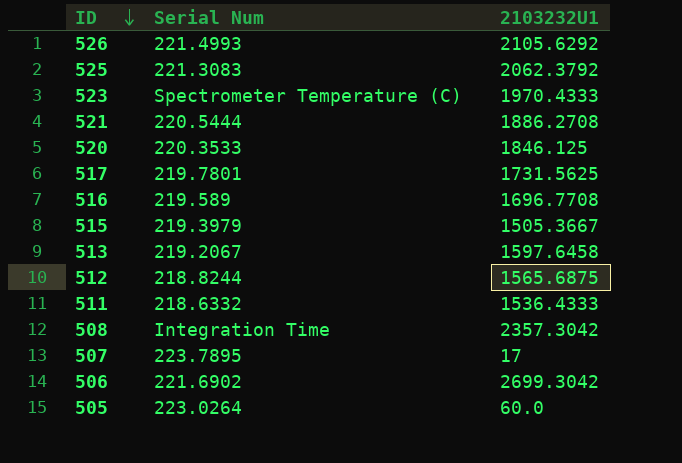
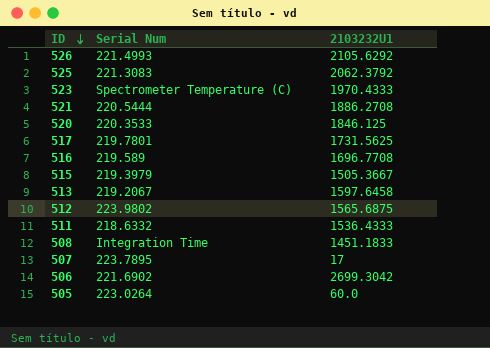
512 | Serial Num: 218.8244 -> 223.9802
508 | 2103232U1: 2357.3042 -> 1451.1833

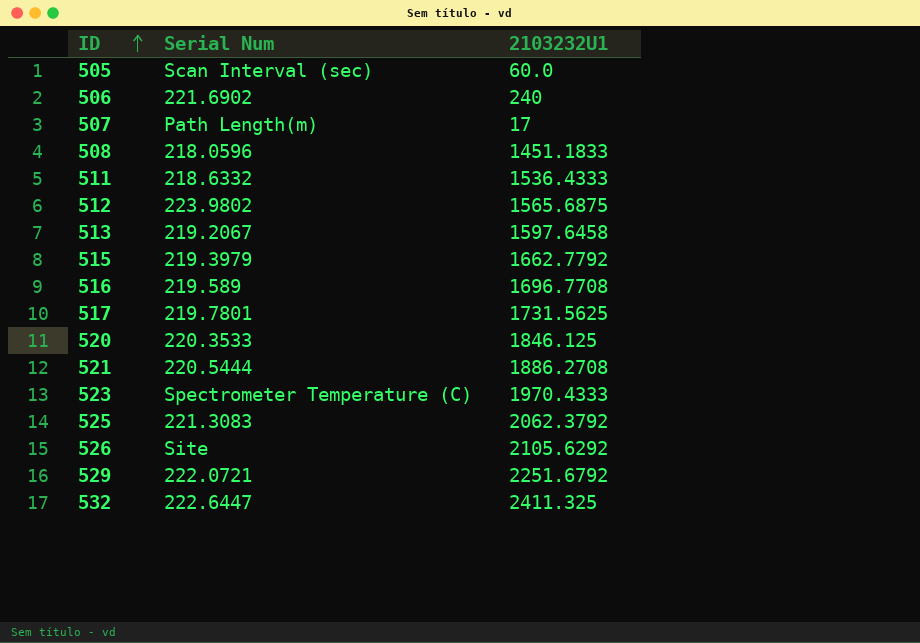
row order: ID descending -> ID ascending
505 | Serial Num: 223.0264 -> Scan Interval (sec)
506 | 2103232U1: 2699.3042 -> 240
507 | Serial Num: 223.7895 -> Path Length(m)
508 | Serial Num: Integration Time -> 218.0596
515 | 2103232U1: 1505.3667 -> 1662.7792
526 | Serial Num: 221.4993 -> Site
row 529: none -> 222.0721 | 2251.6792
row 532: none -> 222.6447 | 2411.325

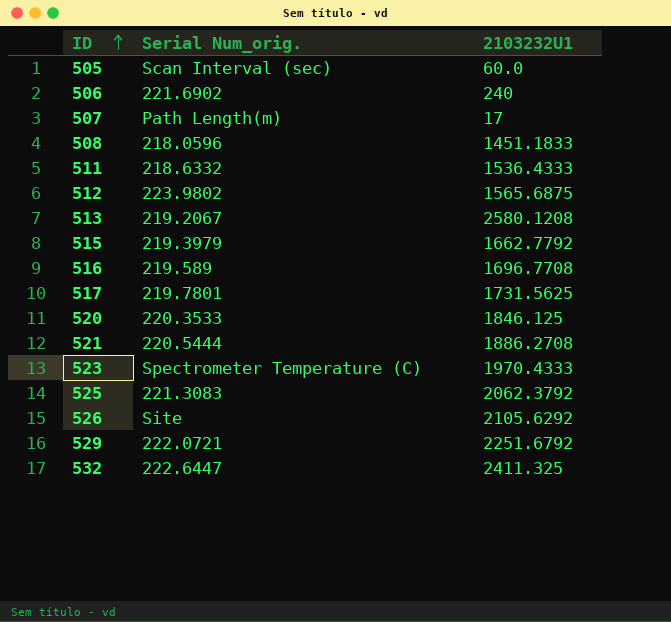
column name: Serial Num -> Serial Num_orig.
513 | 2103232U1: 1597.6458 -> 2580.1208

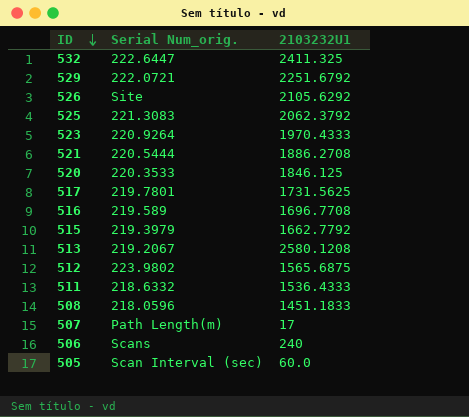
row order: ID ascending -> ID descending
523 | Serial Num_orig.: Spectrometer Temperature (C) -> 220.9264
506 | Serial Num_orig.: 221.6902 -> Scans

